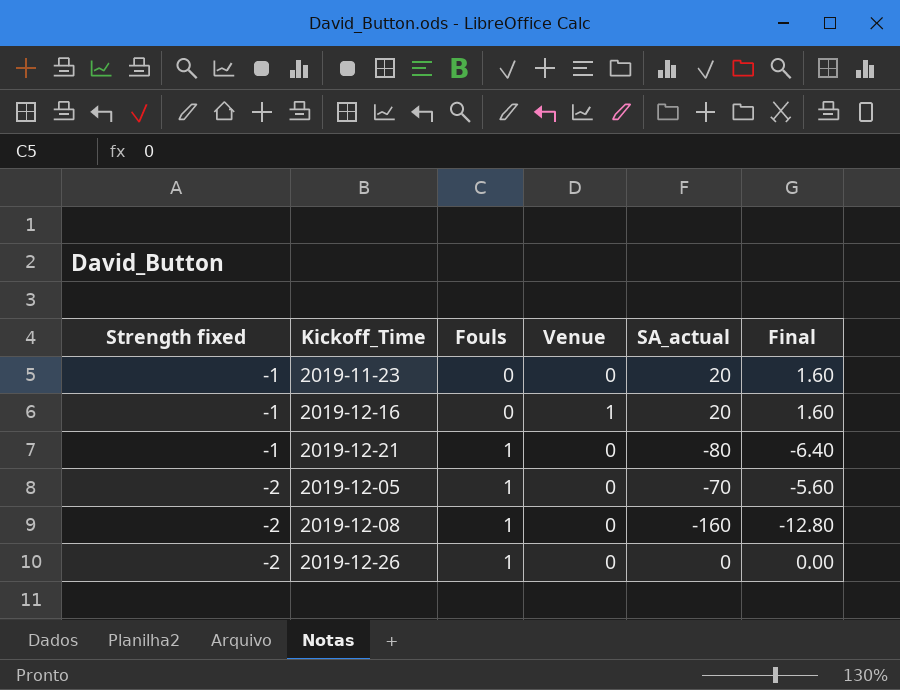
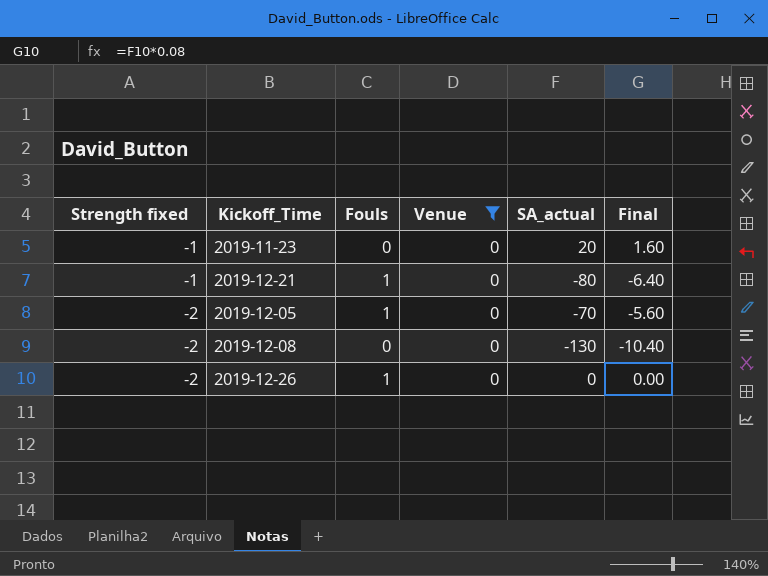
filter: none -> Venue = 0
2019-12-08 | Fouls: 1 -> 0
2019-12-08 | SA_actual: -160 -> -130
2019-12-08 | Final: -12.80 -> -10.40

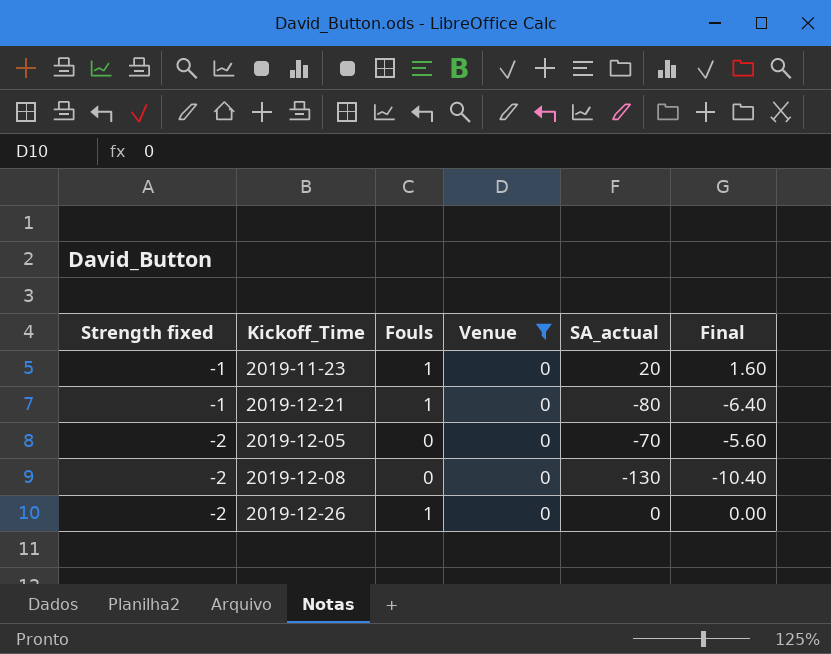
2019-11-23 | Fouls: 0 -> 1
2019-12-05 | Fouls: 1 -> 0

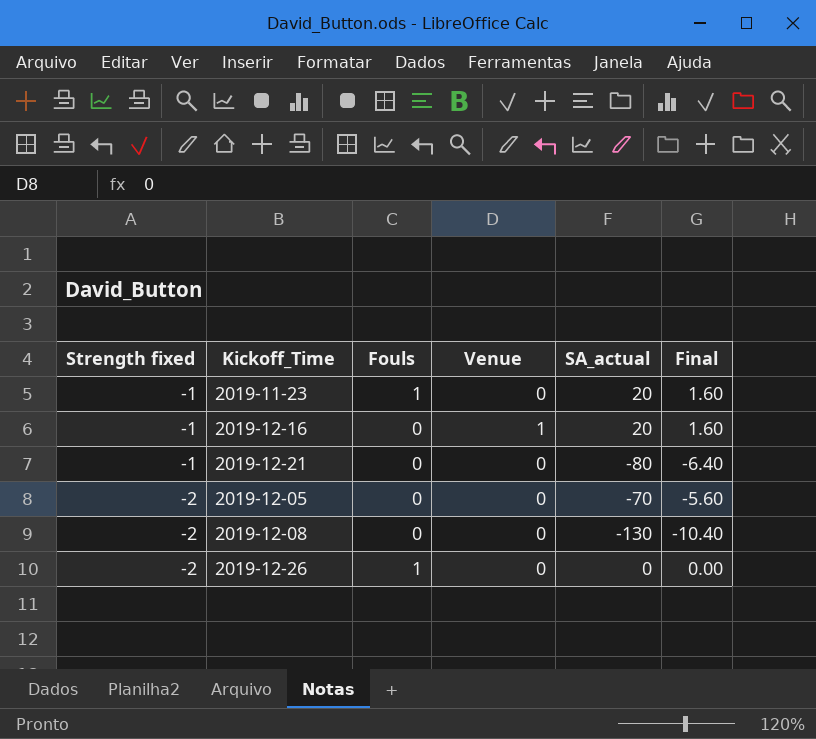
filter: Venue = 0 -> none
2019-12-21 | Fouls: 1 -> 0

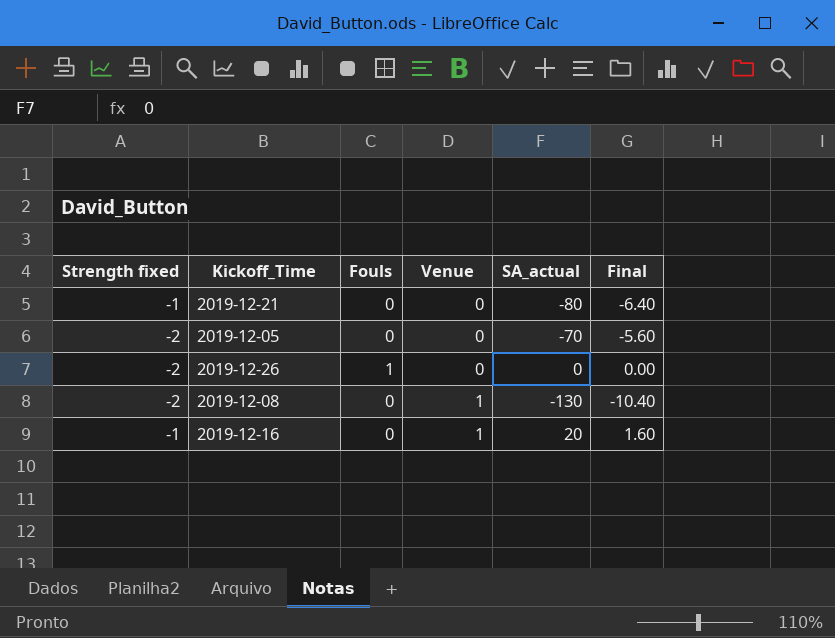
row order: Strength fixed descending -> Venue ascending
row 2019-11-23: -1 | 1 | 0 | 20 | 1.60 -> none
2019-12-08 | Venue: 0 -> 1

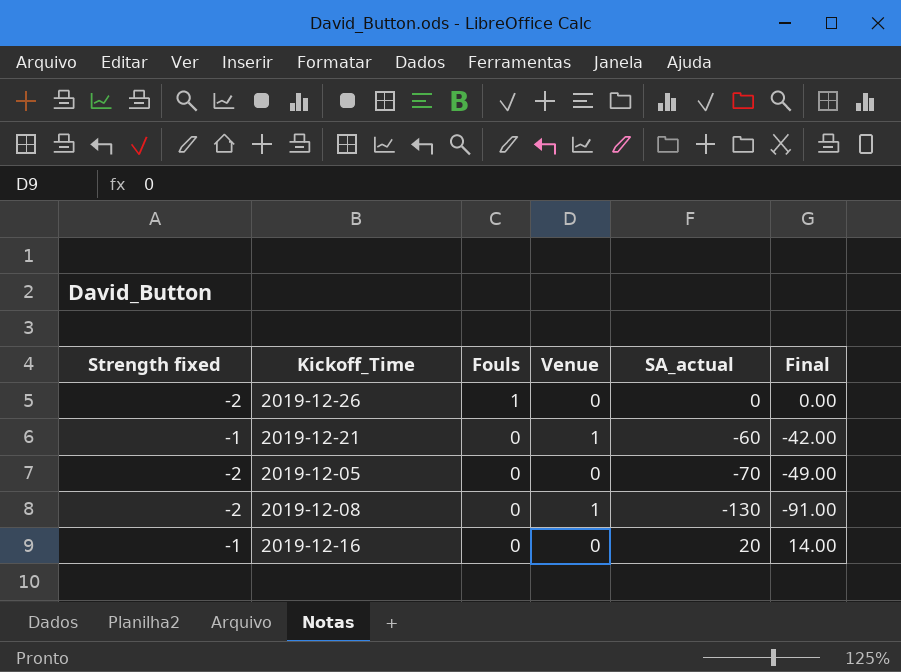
row order: Venue ascending -> Fouls descending
column Final | formula: [SA_actual] * 0.08 -> [SA_actual] * 0.7
2019-12-21 | Venue: 0 -> 1
2019-12-21 | SA_actual: -80 -> -60
2019-12-16 | Venue: 1 -> 0

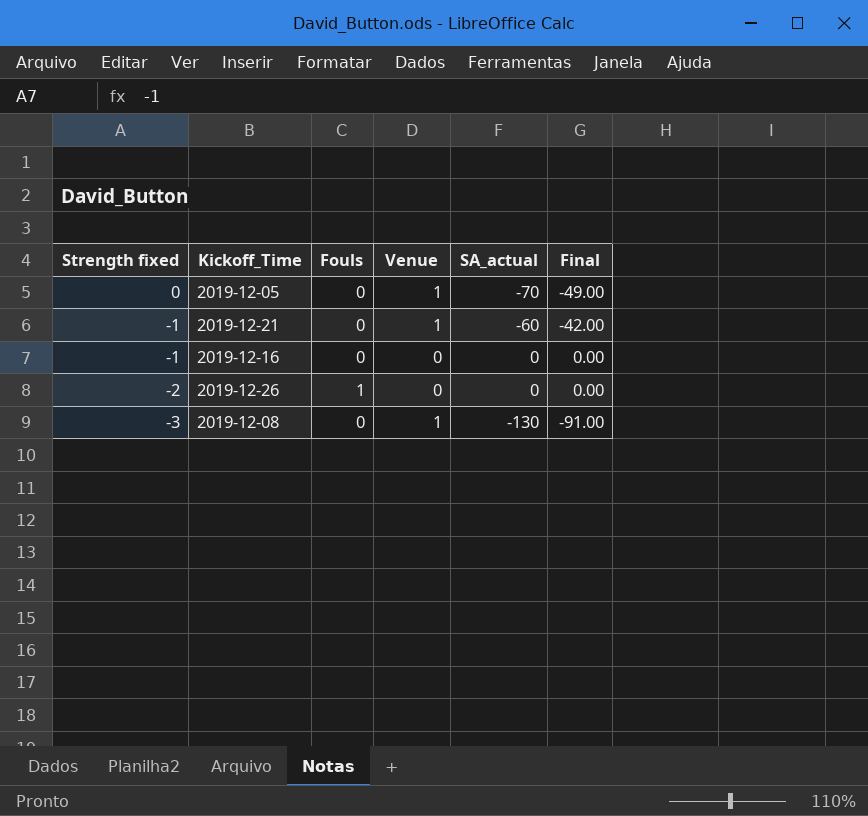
row order: Fouls descending -> Strength fixed descending
2019-12-05 | Strength fixed: -2 -> 0
2019-12-05 | Venue: 0 -> 1
2019-12-16 | SA_actual: 20 -> 0
2019-12-16 | Final: 14.00 -> 0.00
2019-12-08 | Strength fixed: -2 -> -3

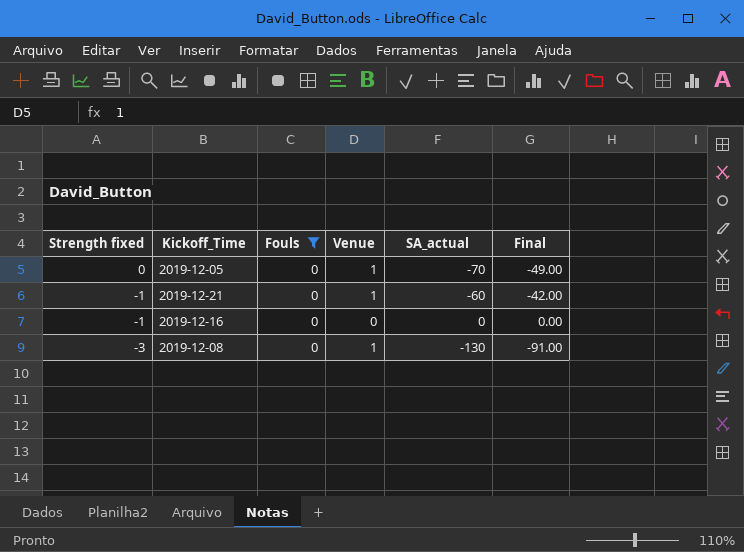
filter: none -> Fouls = 0

